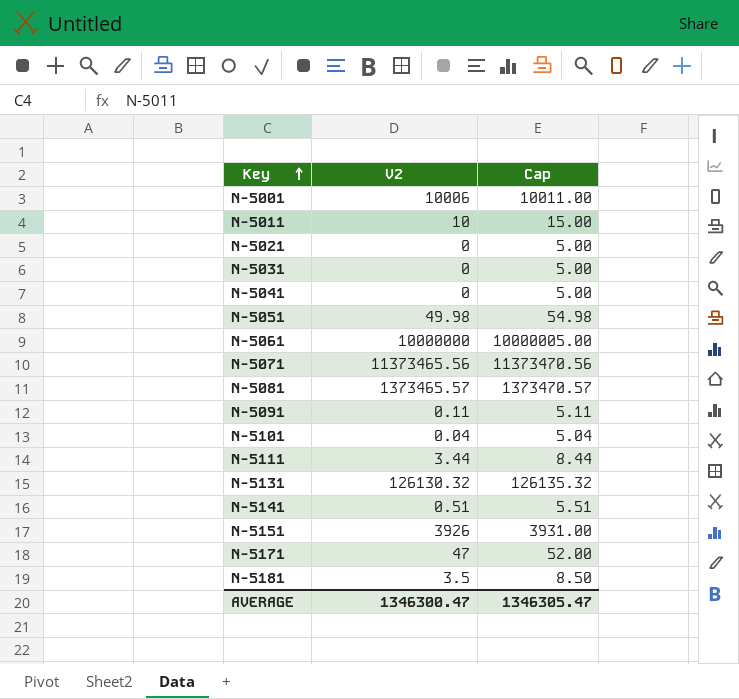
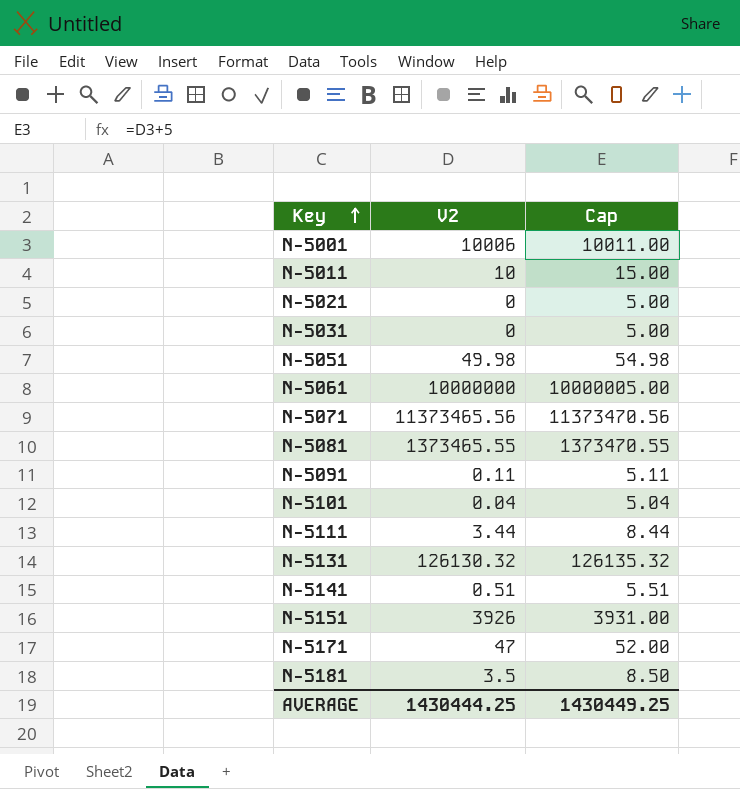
row N-5041: 0 | 5.00 -> none
N-5081 | V2: 1373465.57 -> 1373465.55
N-5081 | Cap: 1373470.57 -> 1373470.55
AVERAGE | V2: 1346300.47 -> 1430444.25
AVERAGE | Cap: 1346305.47 -> 1430449.25

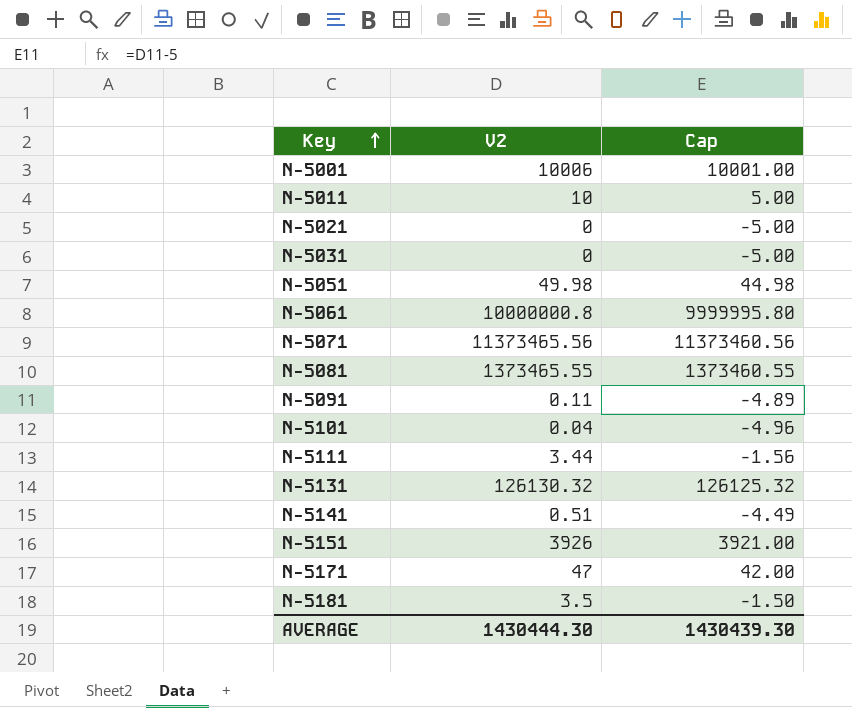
column Cap | formula: [V2] + 5 -> [V2] - 5
N-5061 | V2: 10000000 -> 10000000.8
AVERAGE | V2: 1430444.25 -> 1430444.30
AVERAGE | Cap: 1430449.25 -> 1430439.30

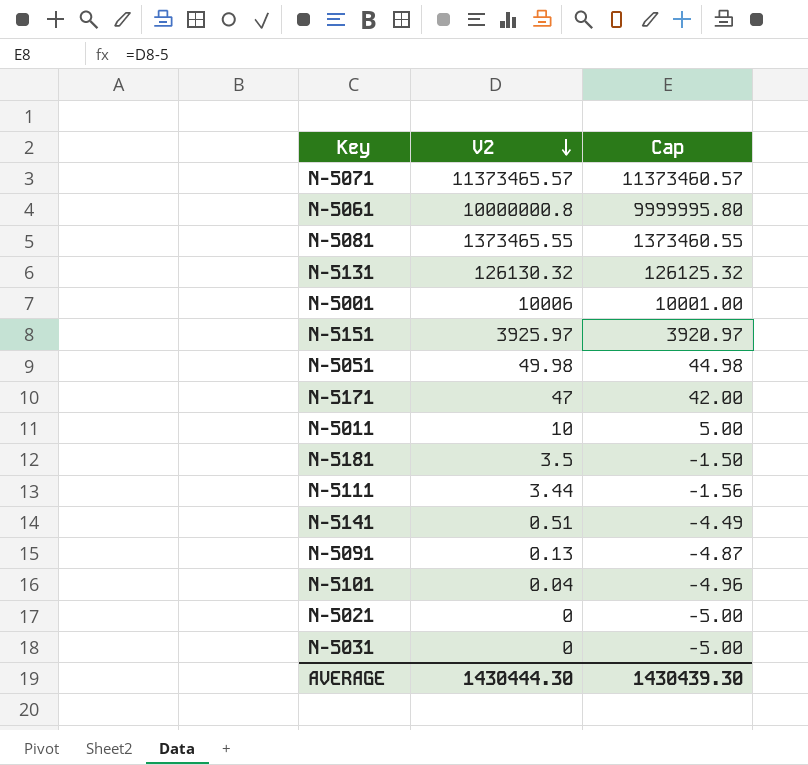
row order: Key ascending -> V2 descending
N-5071 | V2: 11373465.56 -> 11373465.57
N-5071 | Cap: 11373460.56 -> 11373460.57
N-5151 | V2: 3926 -> 3925.97
N-5151 | Cap: 3921.00 -> 3920.97
N-5091 | V2: 0.11 -> 0.13
N-5091 | Cap: -4.89 -> -4.87

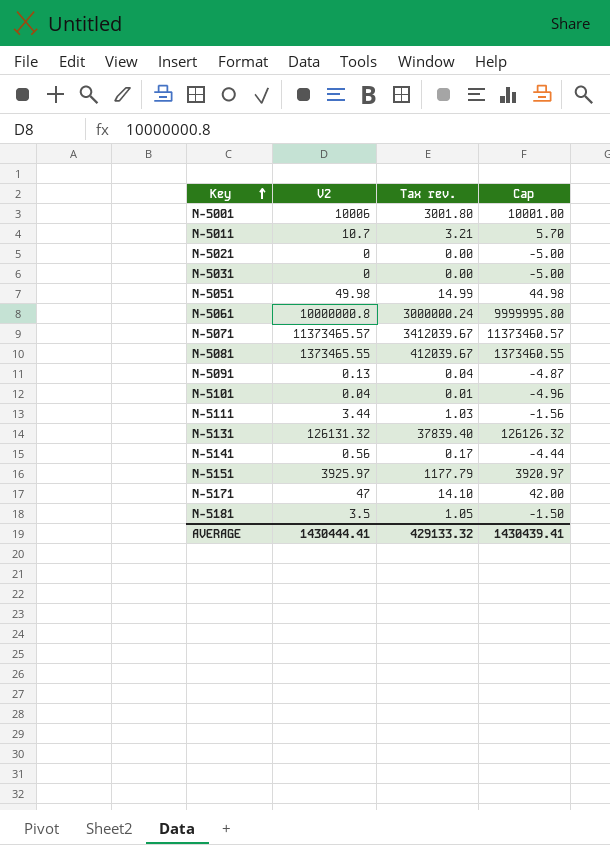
row order: V2 descending -> Key ascending
column Tax rev. | formula: none -> [V2] * 0.3
N-5011 | V2: 10 -> 10.7
N-5011 | Cap: 5.00 -> 5.70
N-5131 | V2: 126130.32 -> 126131.32
N-5131 | Cap: 126125.32 -> 126126.32
N-5141 | V2: 0.51 -> 0.56
N-5141 | Cap: -4.49 -> -4.44
AVERAGE | V2: 1430444.30 -> 1430444.41
AVERAGE | Cap: 1430439.30 -> 1430439.41

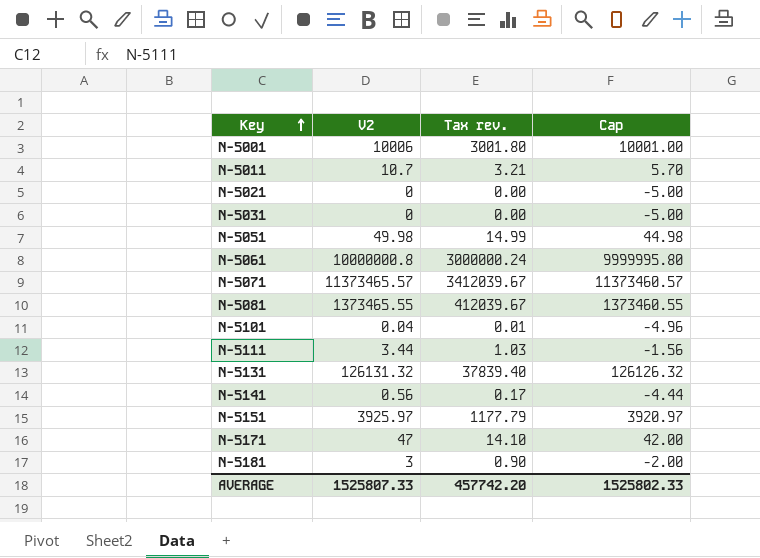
row N-5091: 0.13 | 0.04 | -4.87 -> none
N-5181 | V2: 3.5 -> 3
N-5181 | Tax rev.: 1.05 -> 0.90
N-5181 | Cap: -1.50 -> -2.00
AVERAGE | V2: 1430444.41 -> 1525807.33
AVERAGE | Tax rev.: 429133.32 -> 457742.20
AVERAGE | Cap: 1430439.41 -> 1525802.33

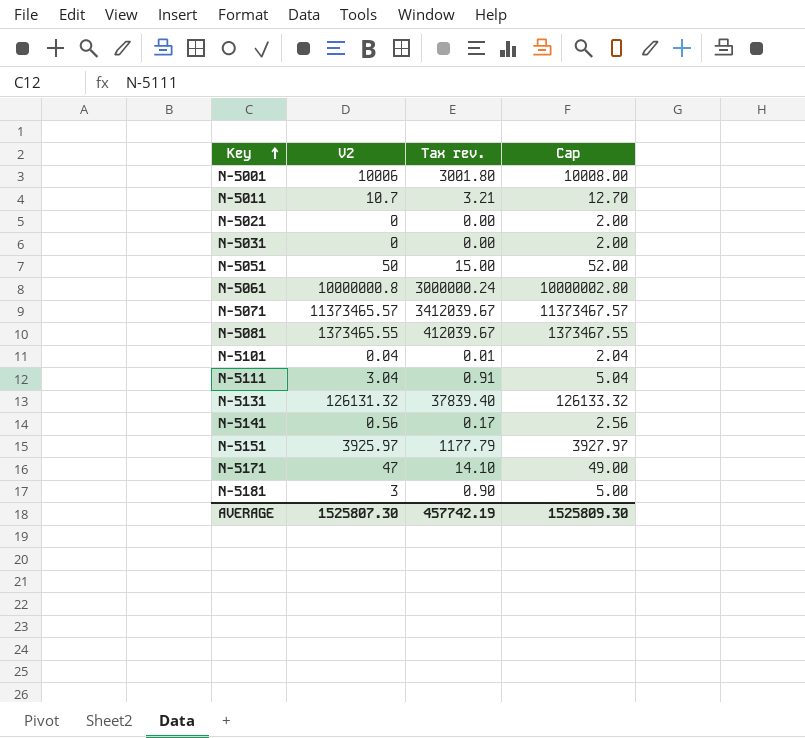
column Cap | formula: [V2] - 5 -> [V2] + 2
N-5051 | V2: 49.98 -> 50
N-5051 | Tax rev.: 14.99 -> 15.00
N-5111 | V2: 3.44 -> 3.04
N-5111 | Tax rev.: 1.03 -> 0.91
AVERAGE | V2: 1525807.33 -> 1525807.30
AVERAGE | Tax rev.: 457742.20 -> 457742.19
AVERAGE | Cap: 1525802.33 -> 1525809.30

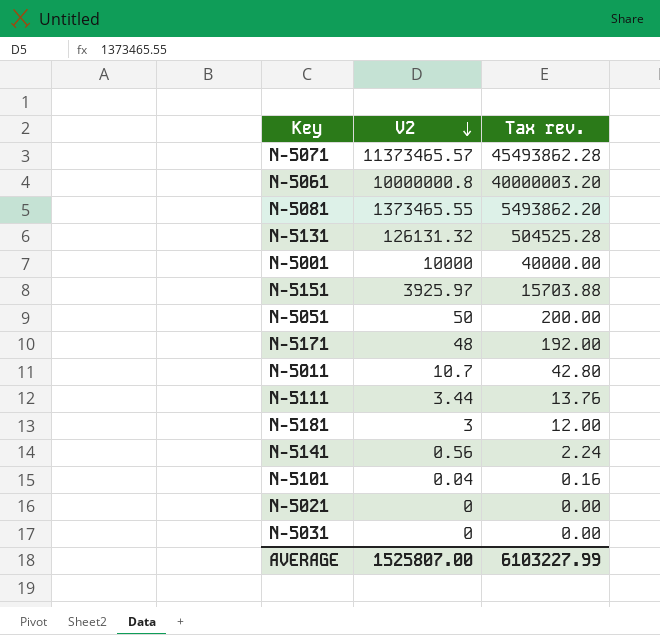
row order: Key ascending -> V2 descending
column Cap | formula: [V2] + 2 -> none
column Tax rev. | formula: [V2] * 0.3 -> [V2] * 4
N-5001 | V2: 10006 -> 10000
N-5171 | V2: 47 -> 48
N-5111 | V2: 3.04 -> 3.44
AVERAGE | V2: 1525807.30 -> 1525807.00
AVERAGE | Tax rev.: 457742.19 -> 6103227.99

